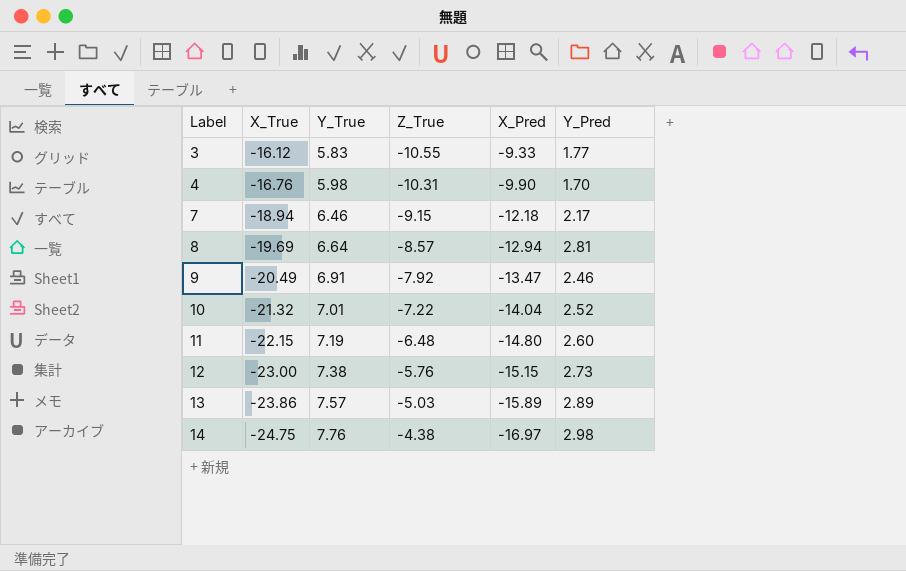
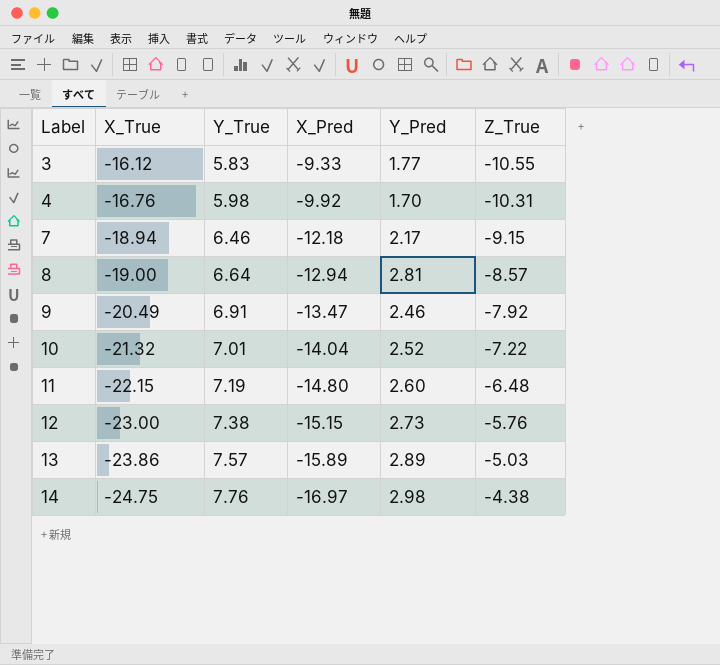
column Z_True | position: 4 -> 6
4 | X_Pred: -9.90 -> -9.92
8 | X_True: -19.69 -> -19.00

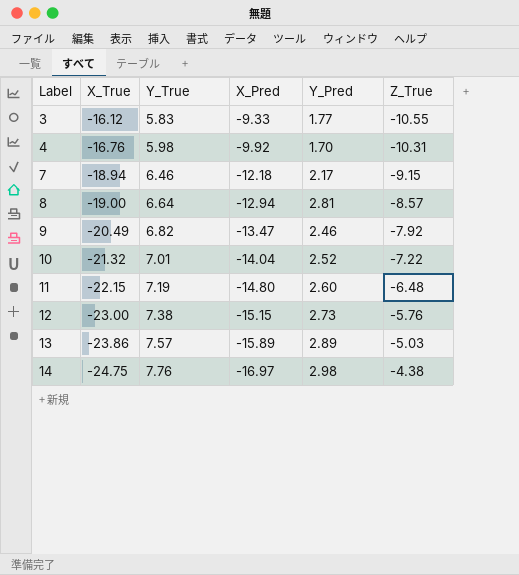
9 | Y_True: 6.91 -> 6.82

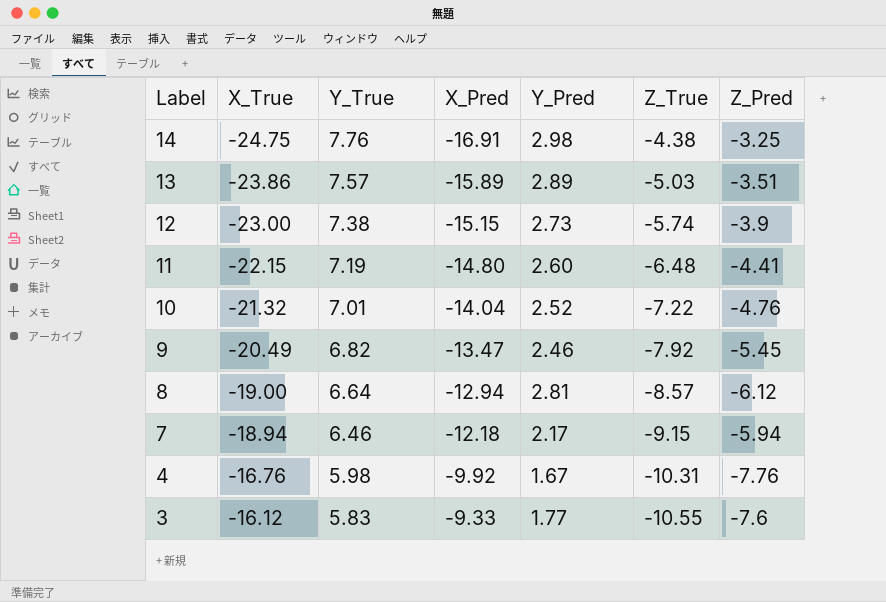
row order: Label ascending -> Label descending
column Z_Pred | position: none -> 7
14 | X_Pred: -16.97 -> -16.91
12 | Z_True: -5.76 -> -5.74
4 | Y_Pred: 1.70 -> 1.67

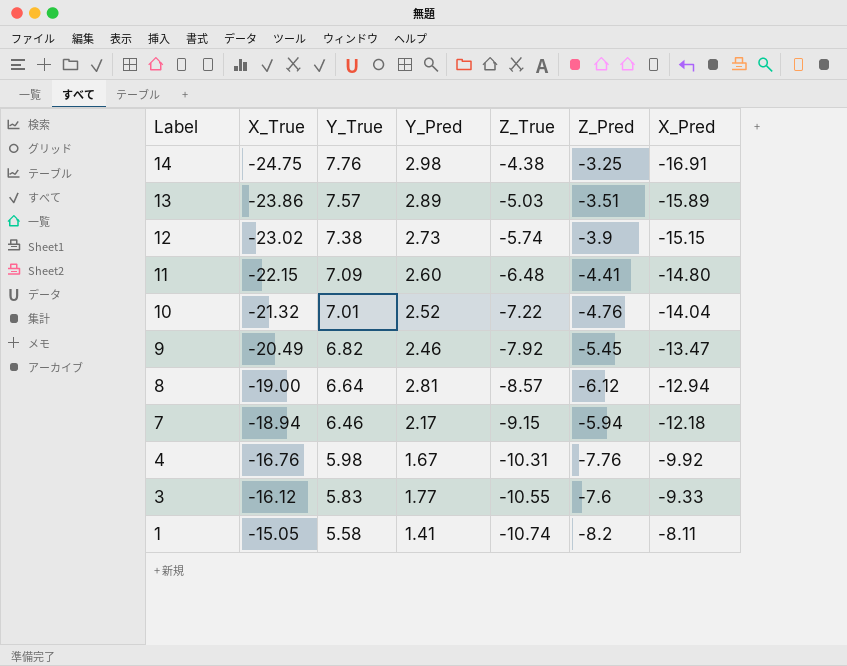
column X_Pred | position: 4 -> 7
12 | X_True: -23.00 -> -23.02
11 | Y_True: 7.19 -> 7.09
row 1: none -> -15.05 | 5.58 | 1.41 | -10.74 | -8.2 | -8.11

